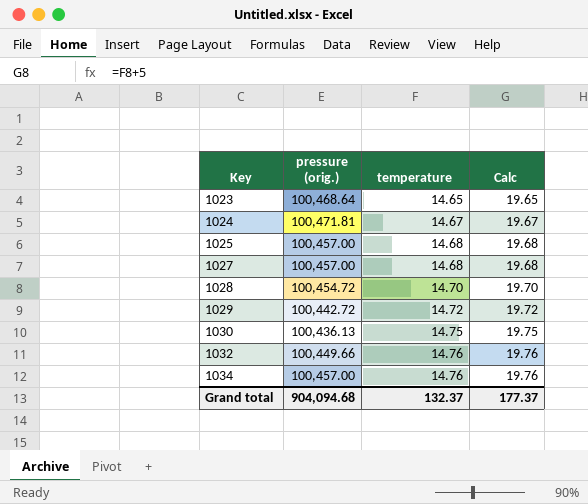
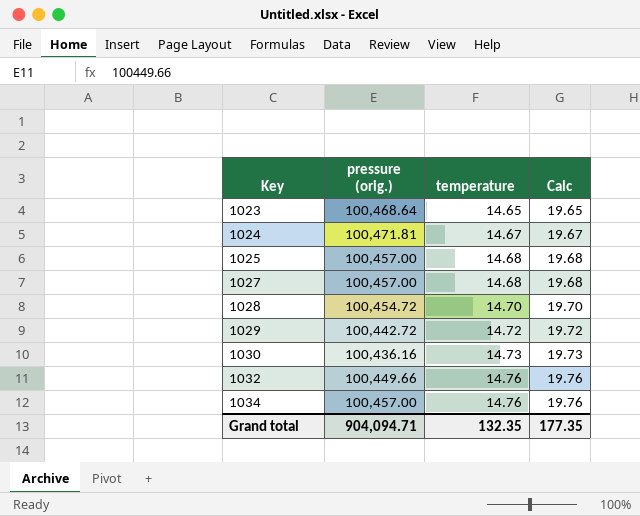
1030 | pressure (orig.): 100,436.13 -> 100,436.16
1030 | temperature: 14.75 -> 14.73
1030 | Calc: 19.75 -> 19.73
Grand total | pressure (orig.): 904,094.68 -> 904,094.71
Grand total | temperature: 132.37 -> 132.35
Grand total | Calc: 177.37 -> 177.35

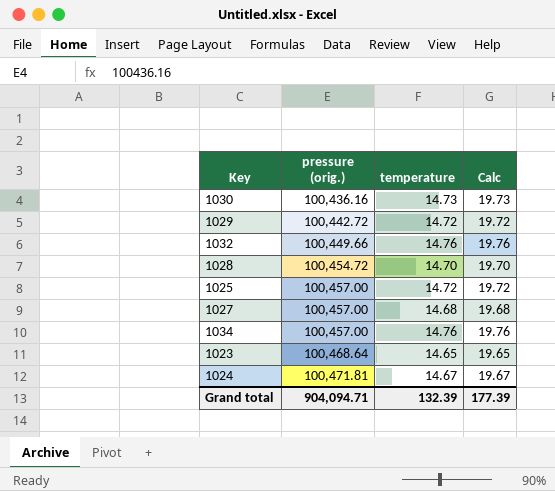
row order: Key ascending -> pressure (orig.) ascending
1025 | temperature: 14.68 -> 14.72
1025 | Calc: 19.68 -> 19.72
Grand total | temperature: 132.35 -> 132.39
Grand total | Calc: 177.35 -> 177.39

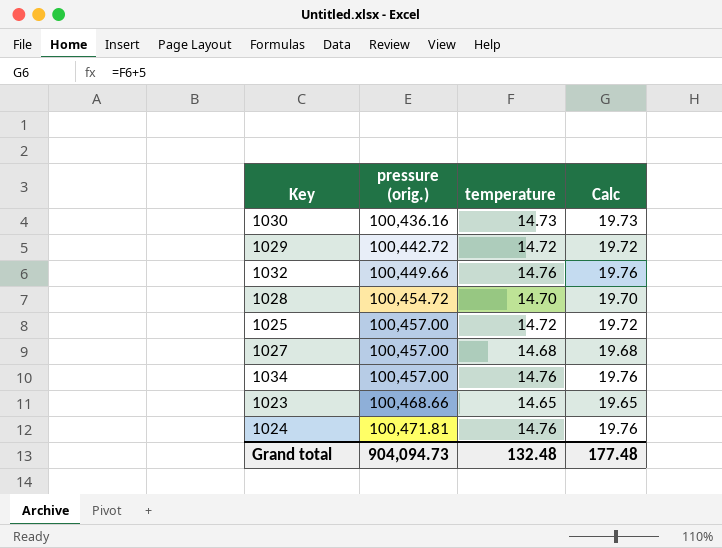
1023 | pressure (orig.): 100,468.64 -> 100,468.66
1024 | temperature: 14.67 -> 14.76
1024 | Calc: 19.67 -> 19.76
Grand total | pressure (orig.): 904,094.71 -> 904,094.73
Grand total | temperature: 132.39 -> 132.48
Grand total | Calc: 177.39 -> 177.48

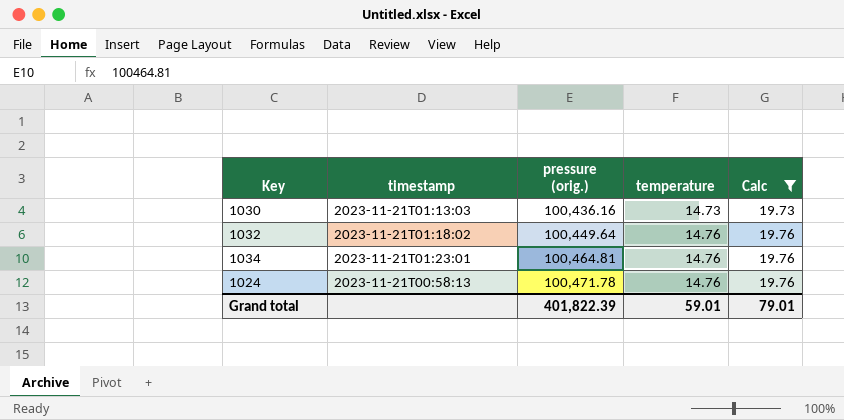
filter: none -> Calc >= 19.73
column timestamp | position: none -> 2
1032 | pressure (orig.): 100,449.66 -> 100,449.64
1034 | pressure (orig.): 100,457.00 -> 100,464.81
1024 | pressure (orig.): 100,471.81 -> 100,471.78
Grand total | pressure (orig.): 904,094.73 -> 401,822.39
Grand total | temperature: 132.48 -> 59.01
Grand total | Calc: 177.48 -> 79.01

